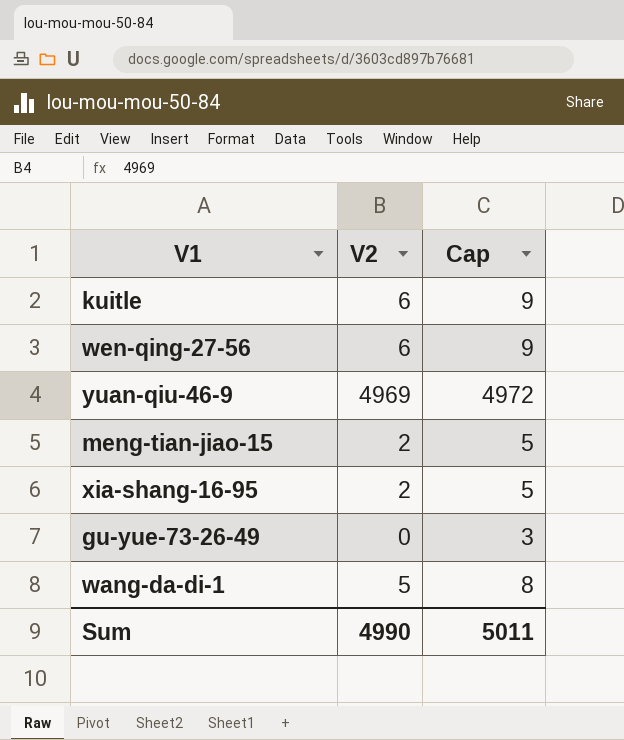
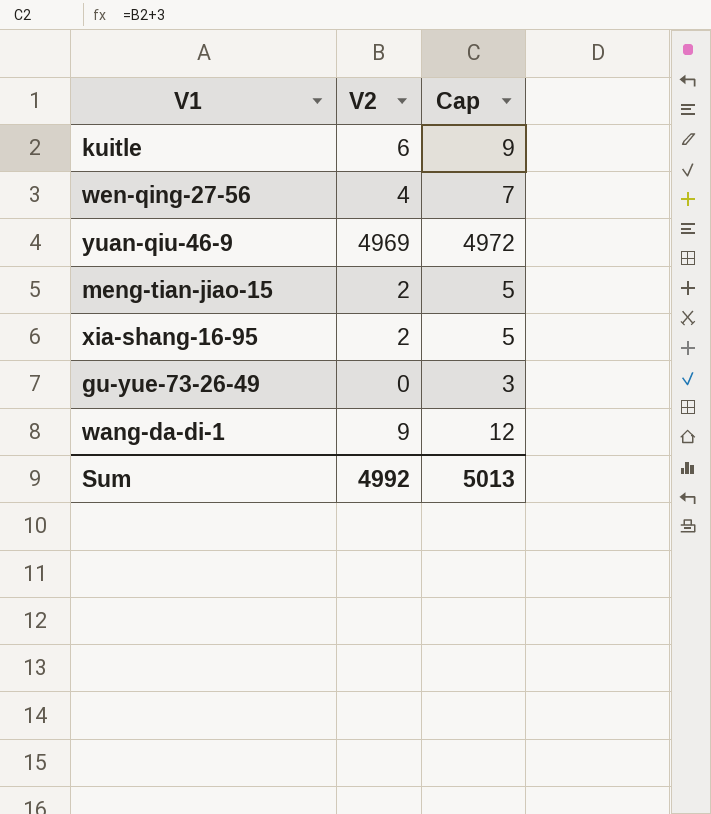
wen-qing-27-56 | V2: 6 -> 4
wen-qing-27-56 | Cap: 9 -> 7
wang-da-di-1 | V2: 5 -> 9
wang-da-di-1 | Cap: 8 -> 12
Sum | V2: 4990 -> 4992
Sum | Cap: 5011 -> 5013

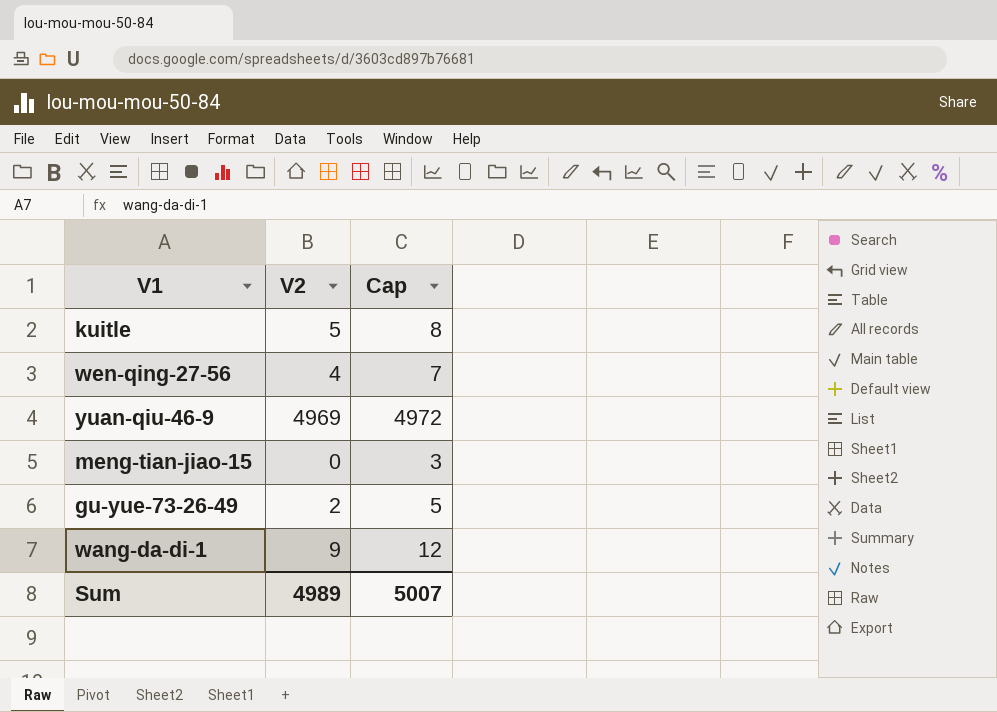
row xia-shang-16-95: 2 | 5 -> none
kuitle | V2: 6 -> 5
kuitle | Cap: 9 -> 8
meng-tian-jiao-15 | V2: 2 -> 0
meng-tian-jiao-15 | Cap: 5 -> 3
gu-yue-73-26-49 | V2: 0 -> 2
gu-yue-73-26-49 | Cap: 3 -> 5
Sum | V2: 4992 -> 4989
Sum | Cap: 5013 -> 5007

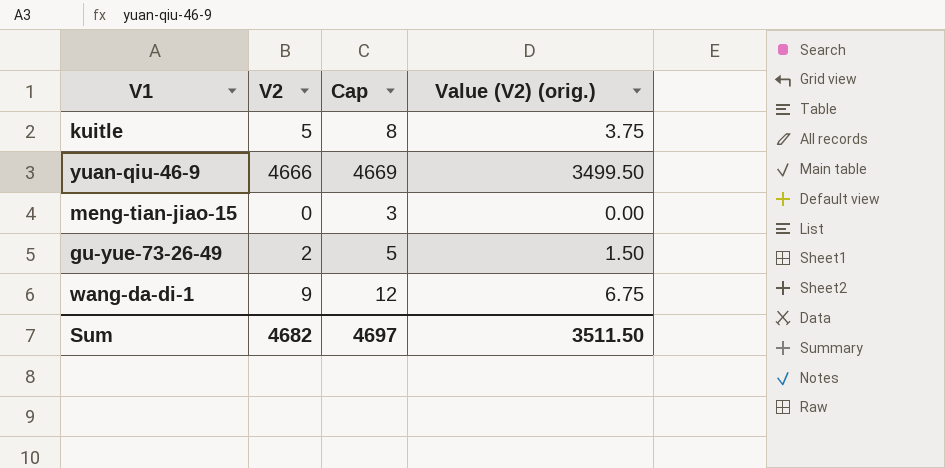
column Value (V2) (orig.) | formula: none -> [V2] * 0.75
row wen-qing-27-56: 4 | 7 -> none
yuan-qiu-46-9 | V2: 4969 -> 4666
yuan-qiu-46-9 | Cap: 4972 -> 4669
Sum | V2: 4989 -> 4682
Sum | Cap: 5007 -> 4697

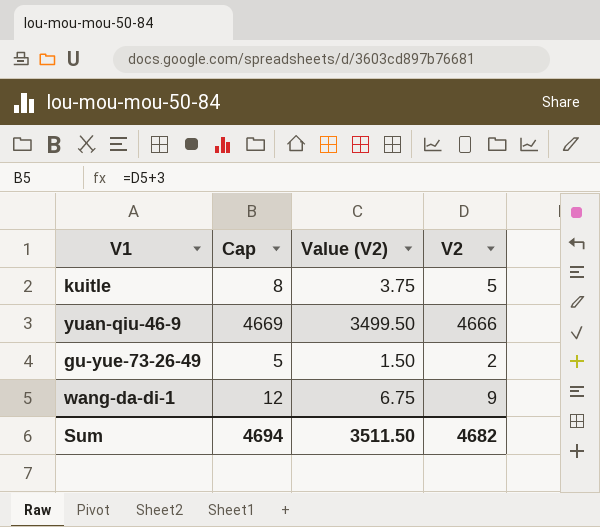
column name: Value (V2) (orig.) -> Value (V2)
column V2 | position: 2 -> 4
row meng-tian-jiao-15: 0 | 3 | 0.00 -> none
Sum | Cap: 4697 -> 4694

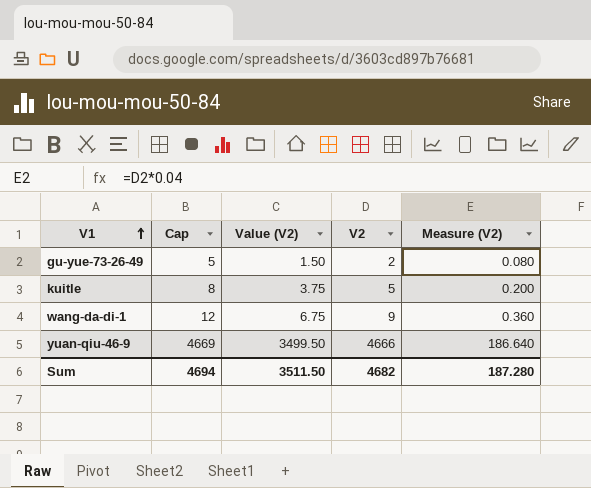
row order: none -> V1 ascending
column Measure (V2) | formula: none -> [V2] * 0.04

